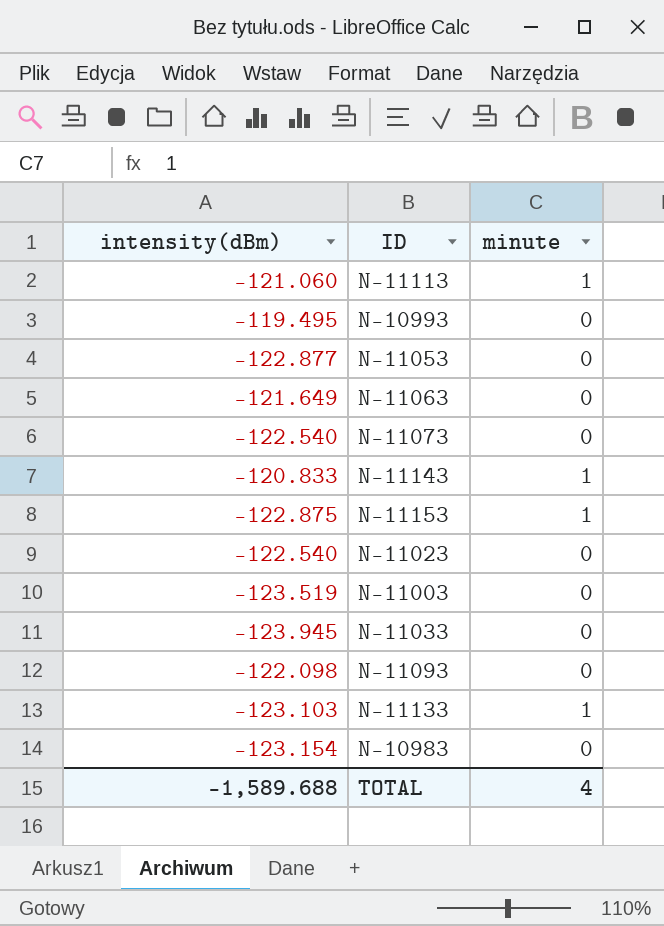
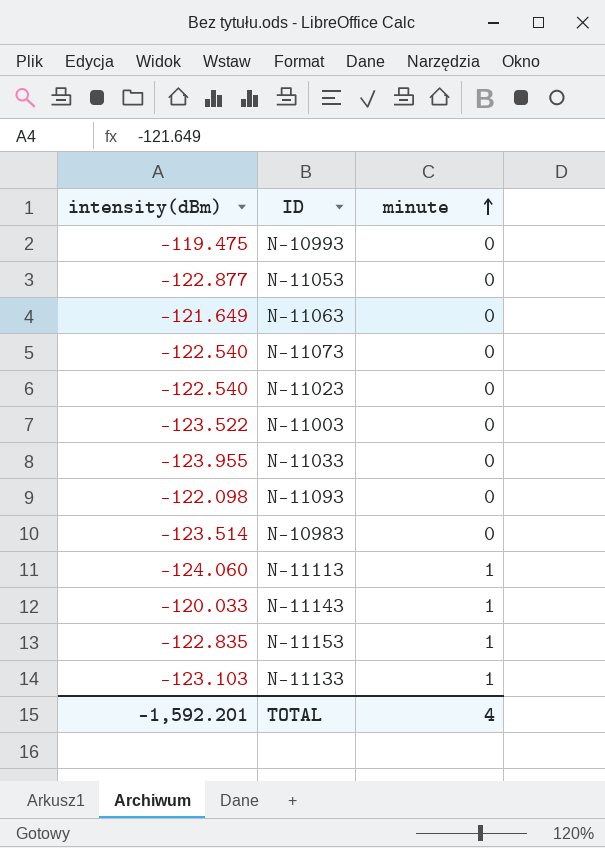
row order: none -> minute ascending
N-10993 | intensity(dBm): -119.495 -> -119.475
N-11003 | intensity(dBm): -123.519 -> -123.522
N-11033 | intensity(dBm): -123.945 -> -123.955
N-10983 | intensity(dBm): -123.154 -> -123.514
N-11113 | intensity(dBm): -121.060 -> -124.060
N-11143 | intensity(dBm): -120.833 -> -120.033
N-11153 | intensity(dBm): -122.875 -> -122.835
TOTAL | intensity(dBm): -1,589.688 -> -1,592.201

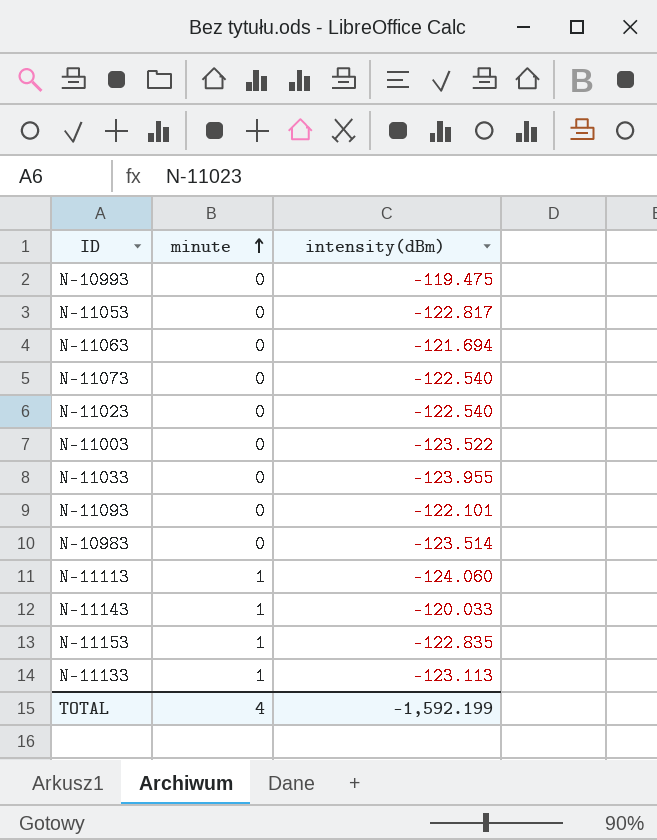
column intensity(dBm) | position: 1 -> 3
N-11053 | intensity(dBm): -122.877 -> -122.817
N-11063 | intensity(dBm): -121.649 -> -121.694
N-11093 | intensity(dBm): -122.098 -> -122.101
N-11133 | intensity(dBm): -123.103 -> -123.113
TOTAL | intensity(dBm): -1,592.201 -> -1,592.199

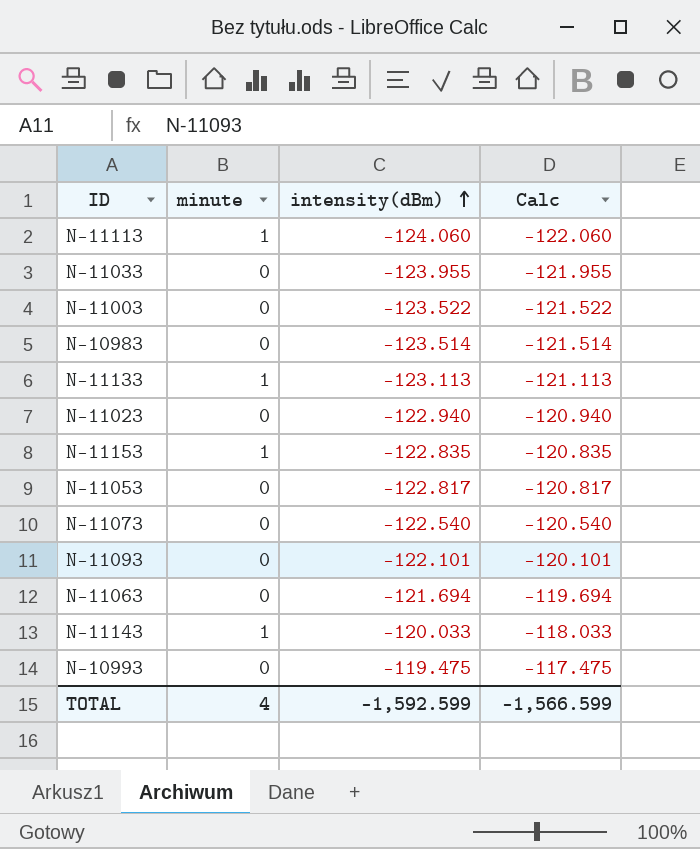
row order: minute ascending -> intensity(dBm) ascending
column Calc | formula: none -> [intensity(dBm)] + 2
N-11023 | intensity(dBm): -122.540 -> -122.940
TOTAL | intensity(dBm): -1,592.199 -> -1,592.599

